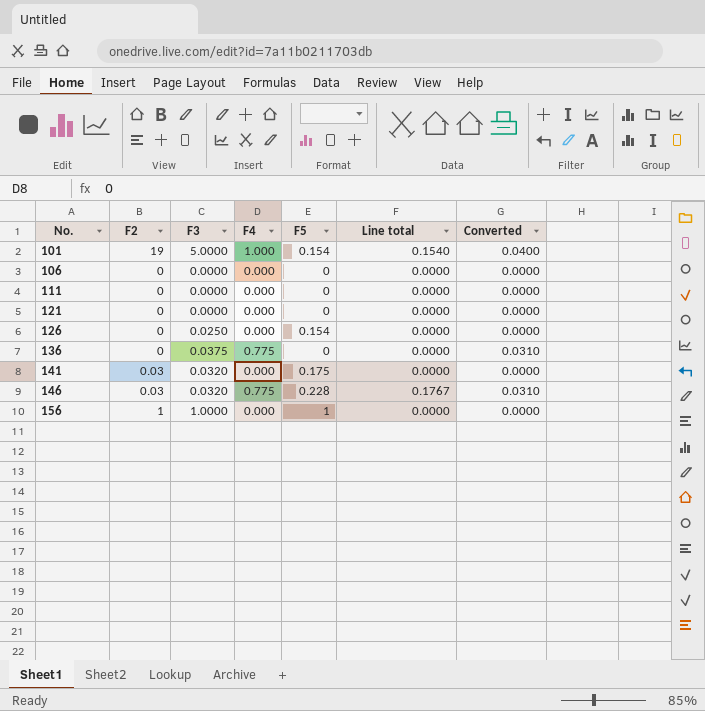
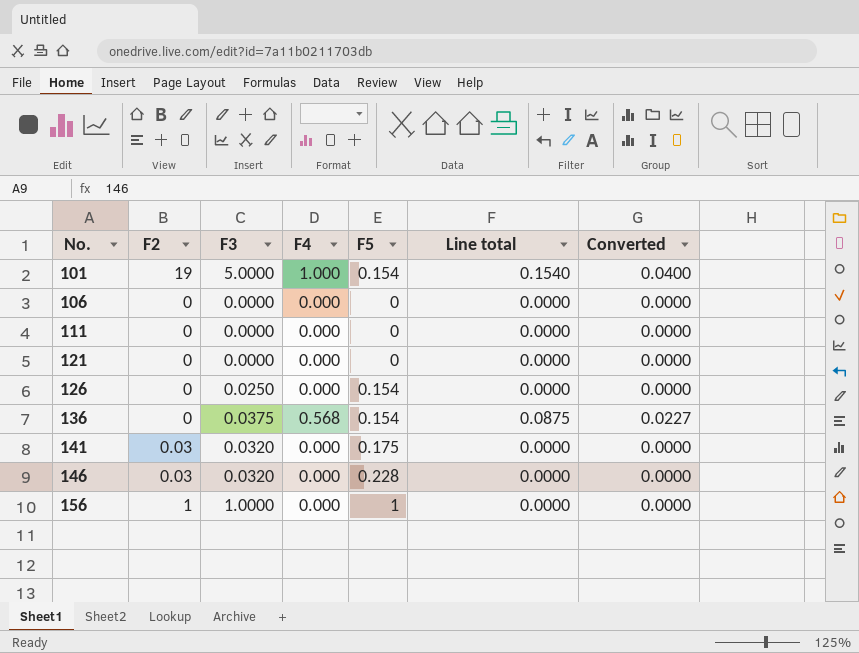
136 | F4: 0.775 -> 0.568
136 | F5: 0 -> 0.154
136 | Line total: 0.0000 -> 0.0875
136 | Converted: 0.0310 -> 0.0227
146 | F4: 0.775 -> 0.000
146 | Line total: 0.1767 -> 0.0000
146 | Converted: 0.0310 -> 0.0000

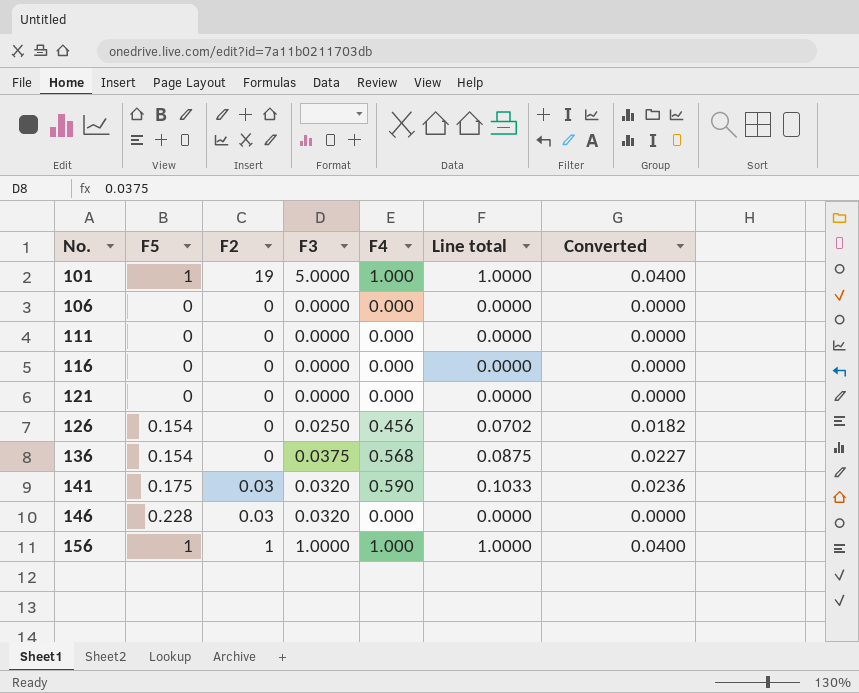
column F5 | position: 5 -> 2
101 | F5: 0.154 -> 1
101 | Line total: 0.1540 -> 1.0000
row 116: none -> 0 | 0 | 0.0000 | 0.000 | 0.0000 | 0.0000
126 | F4: 0.000 -> 0.456
126 | Line total: 0.0000 -> 0.0702
126 | Converted: 0.0000 -> 0.0182
141 | F4: 0.000 -> 0.590
141 | Line total: 0.0000 -> 0.1033
141 | Converted: 0.0000 -> 0.0236
156 | F4: 0.000 -> 1.000
156 | Line total: 0.0000 -> 1.0000
156 | Converted: 0.0000 -> 0.0400

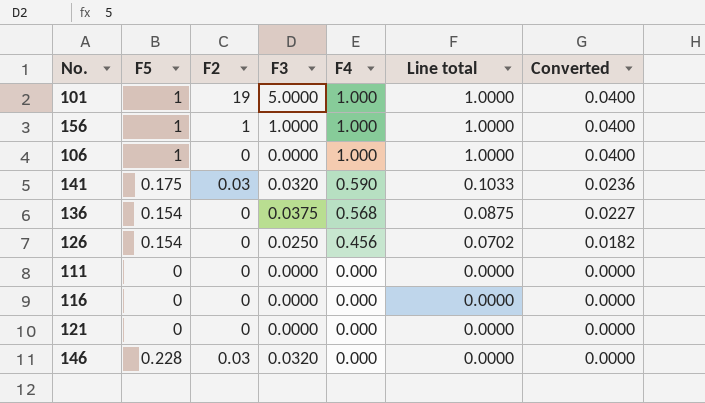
row order: No. ascending -> F4 descending
106 | F5: 0 -> 1
106 | F4: 0.000 -> 1.000
106 | Line total: 0.0000 -> 1.0000
106 | Converted: 0.0000 -> 0.0400

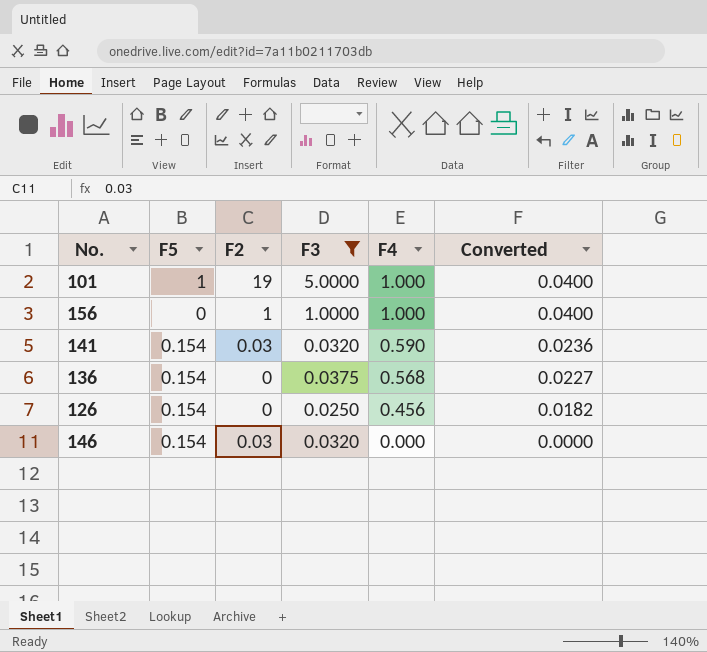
filter: none -> F3 != 0.0000
column Line total | formula: [F5] * [F4] -> none
156 | F5: 1 -> 0
141 | F5: 0.175 -> 0.154
146 | F5: 0.228 -> 0.154

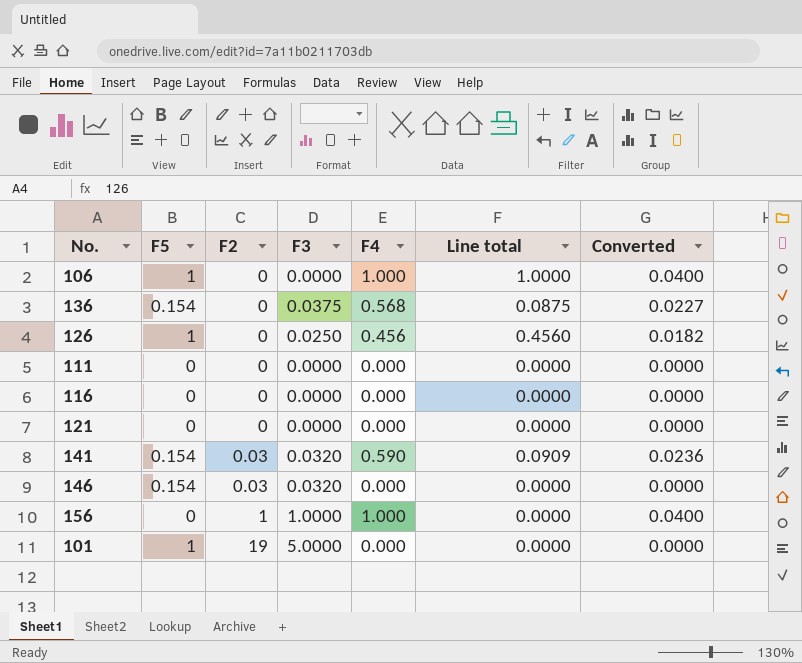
filter: F3 != 0.0000 -> none
row order: F4 descending -> F2 ascending
column Line total | formula: none -> [F5] * [F4]
126 | F5: 0.154 -> 1
101 | F4: 1.000 -> 0.000
101 | Converted: 0.0400 -> 0.0000

